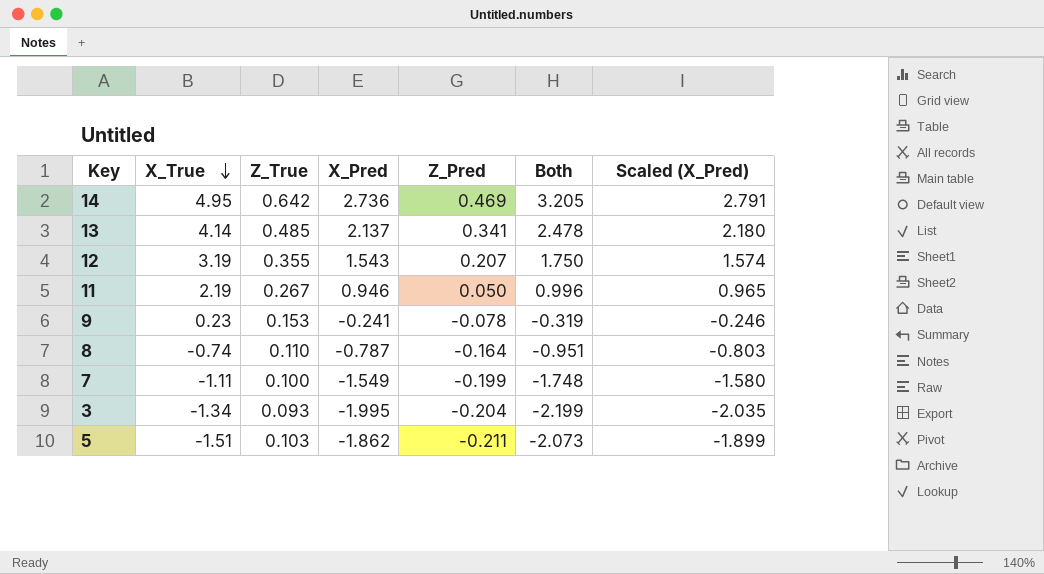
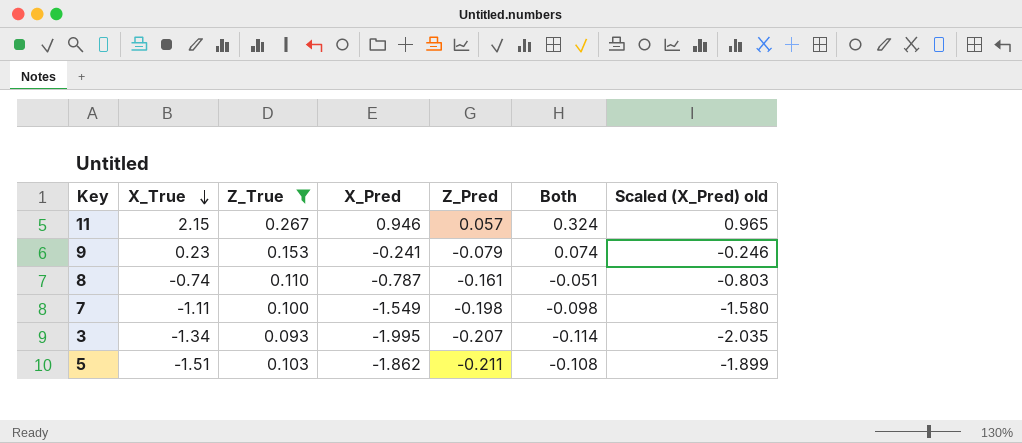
filter: none -> Z_True <= 0.267
column Both | formula: [X_Pred] + [Z_Pred] -> [Z_True] + [Z_Pred]
column name: Scaled (X_Pred) -> Scaled (X_Pred) old
11 | X_True: 2.19 -> 2.15
11 | Z_Pred: 0.050 -> 0.057
9 | Z_Pred: -0.078 -> -0.079
8 | Z_Pred: -0.164 -> -0.161
7 | Z_Pred: -0.199 -> -0.198
3 | Z_Pred: -0.204 -> -0.207

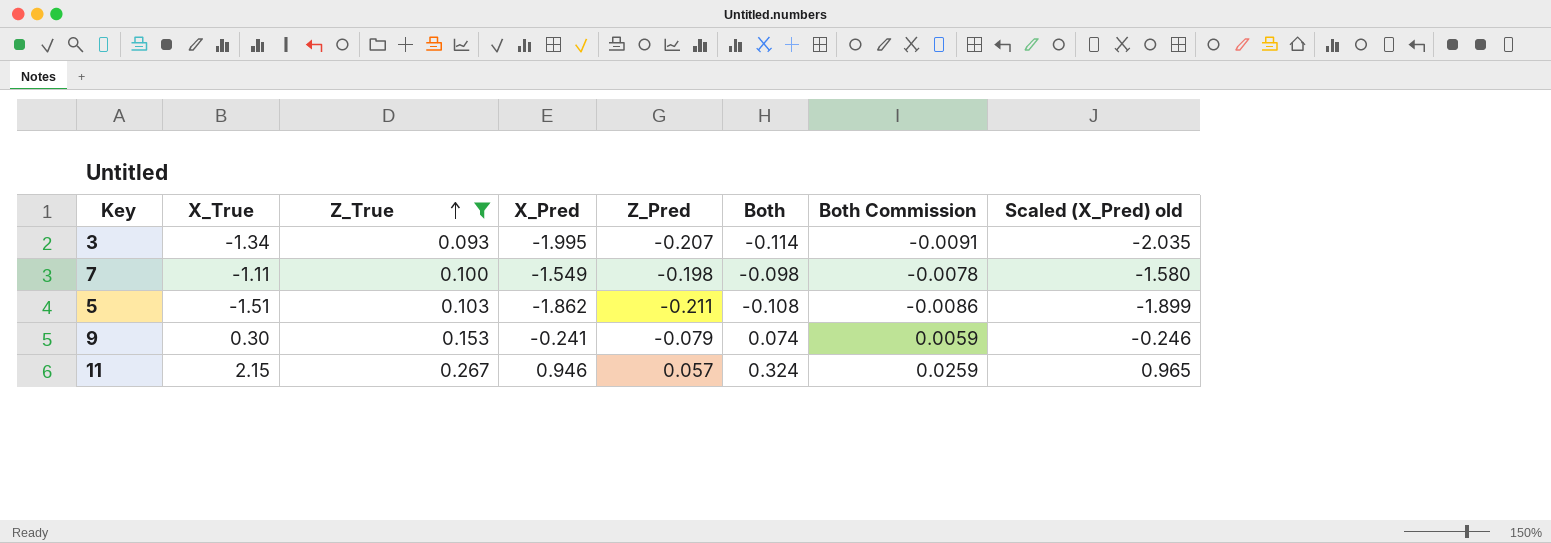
row order: X_True descending -> Z_True ascending
column Both Commission | formula: none -> [Both] * 0.08
row 8: -0.74 | 0.110 | -0.787 | -0.161 | -0.051 | -0.803 -> none
9 | X_True: 0.23 -> 0.30

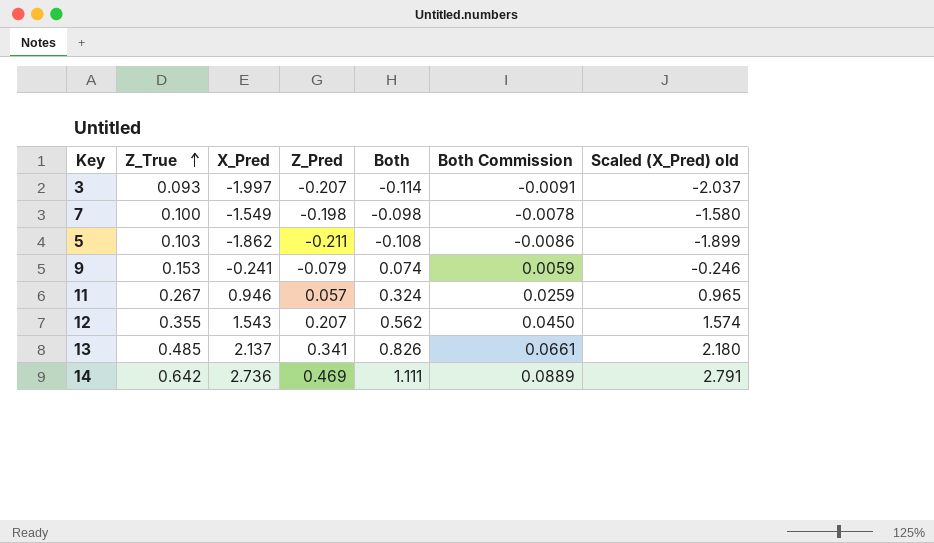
filter: Z_True <= 0.267 -> none
column X_True | position: 2 -> none
3 | X_Pred: -1.995 -> -1.997
3 | Scaled (X_Pred) old: -2.035 -> -2.037

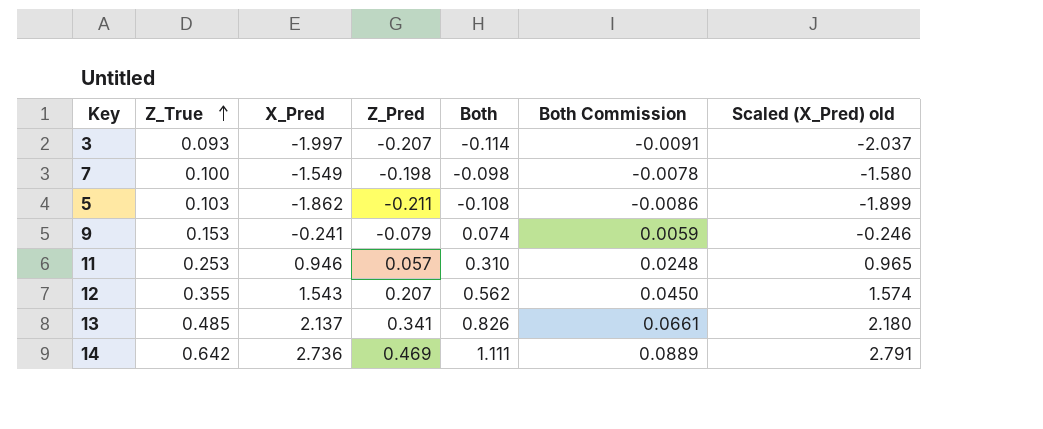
11 | Z_True: 0.267 -> 0.253
11 | Both: 0.324 -> 0.310
11 | Both Commission: 0.0259 -> 0.0248

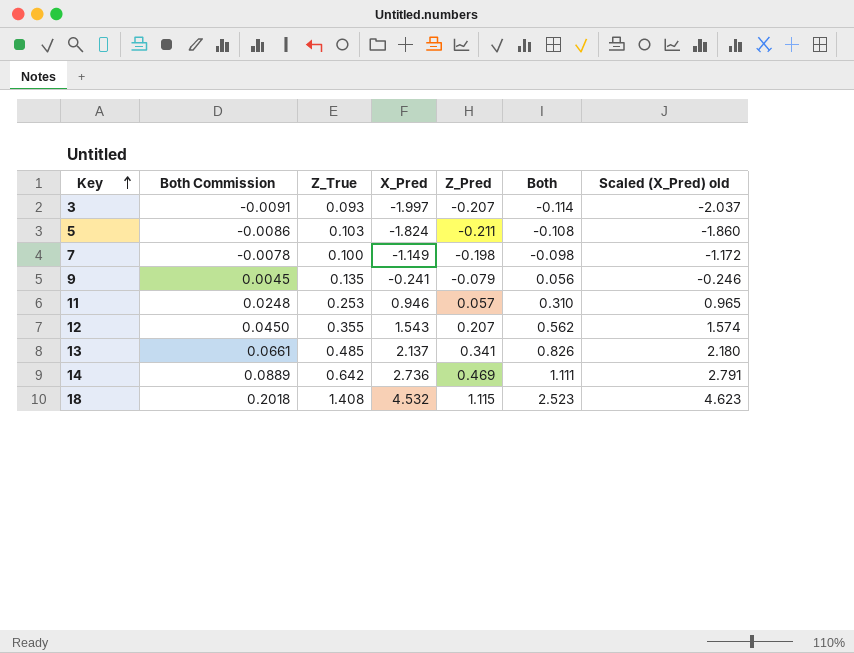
row order: Z_True ascending -> Key ascending
column Both Commission | position: 6 -> 2
5 | X_Pred: -1.862 -> -1.824
5 | Scaled (X_Pred) old: -1.899 -> -1.860
7 | X_Pred: -1.549 -> -1.149
7 | Scaled (X_Pred) old: -1.580 -> -1.172
9 | Both Commission: 0.0059 -> 0.0045
9 | Z_True: 0.153 -> 0.135
9 | Both: 0.074 -> 0.056
row 18: none -> 0.2018 | 1.408 | 4.532 | 1.115 | 2.523 | 4.623

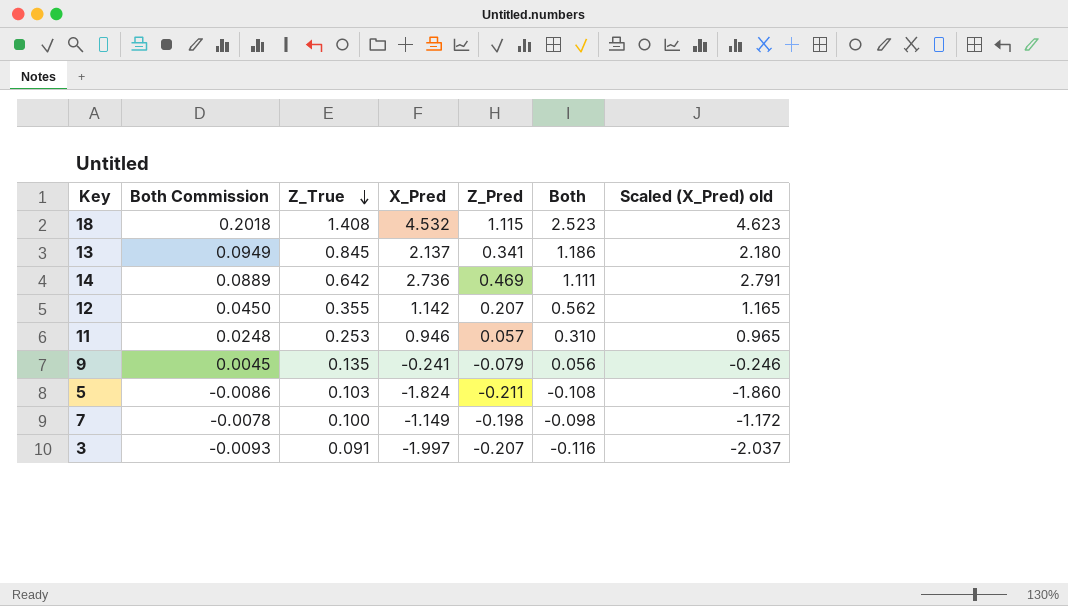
row order: Key ascending -> Z_True descending
13 | Both Commission: 0.0661 -> 0.0949
13 | Z_True: 0.485 -> 0.845
13 | Both: 0.826 -> 1.186
12 | X_Pred: 1.543 -> 1.142
12 | Scaled (X_Pred) old: 1.574 -> 1.165
3 | Both Commission: -0.0091 -> -0.0093
3 | Z_True: 0.093 -> 0.091
3 | Both: -0.114 -> -0.116

